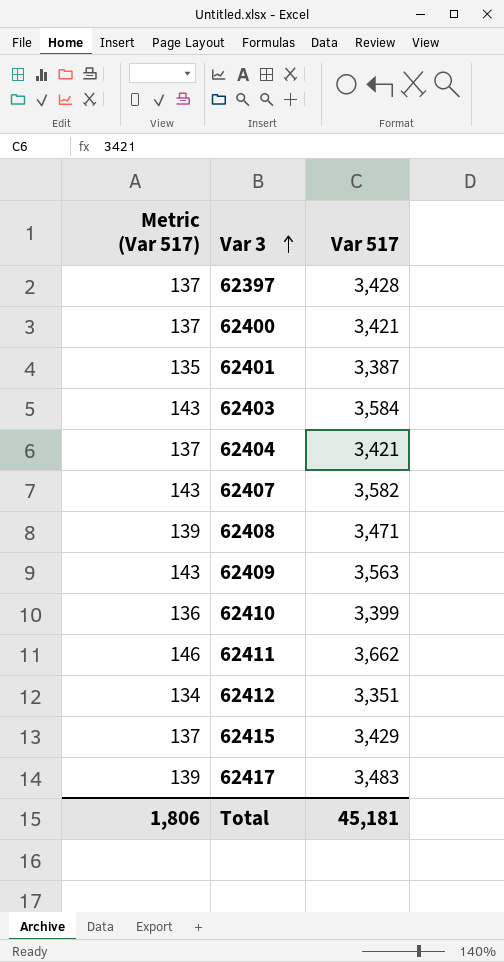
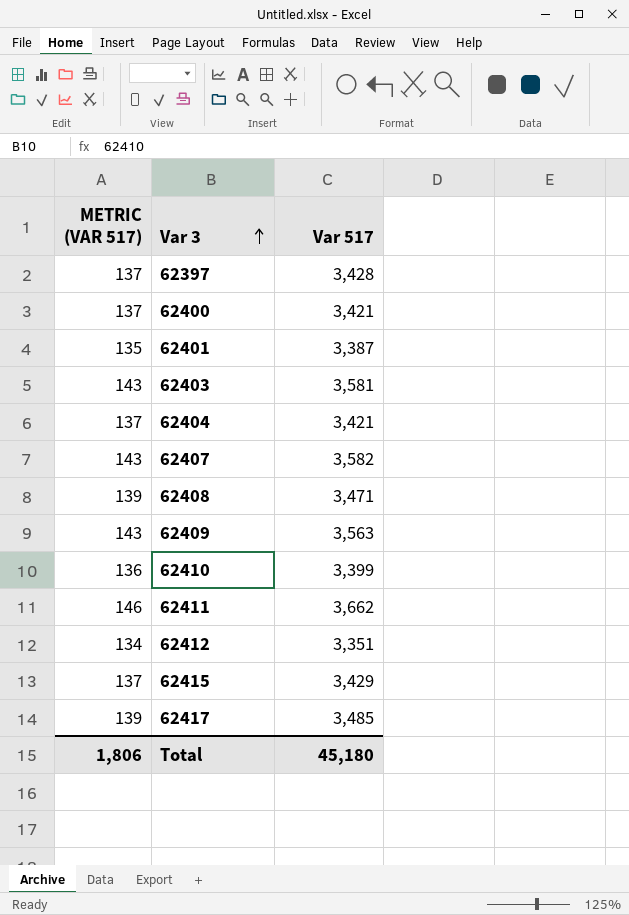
column name: Metric (Var 517) -> METRIC (VAR 517)
62403 | Var 517: 3,584 -> 3,581
62417 | Var 517: 3,483 -> 3,485
Total | Var 517: 45,181 -> 45,180

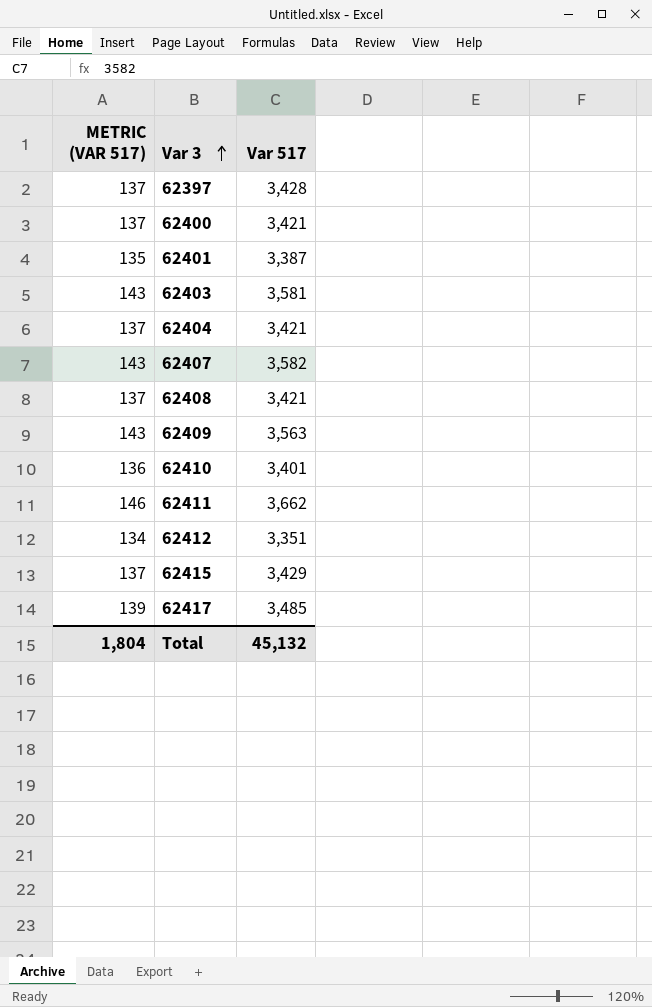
62408 | METRIC (VAR 517): 139 -> 137
62408 | Var 517: 3,471 -> 3,421
62410 | Var 517: 3,399 -> 3,401
Total | METRIC (VAR 517): 1,806 -> 1,804
Total | Var 517: 45,180 -> 45,132

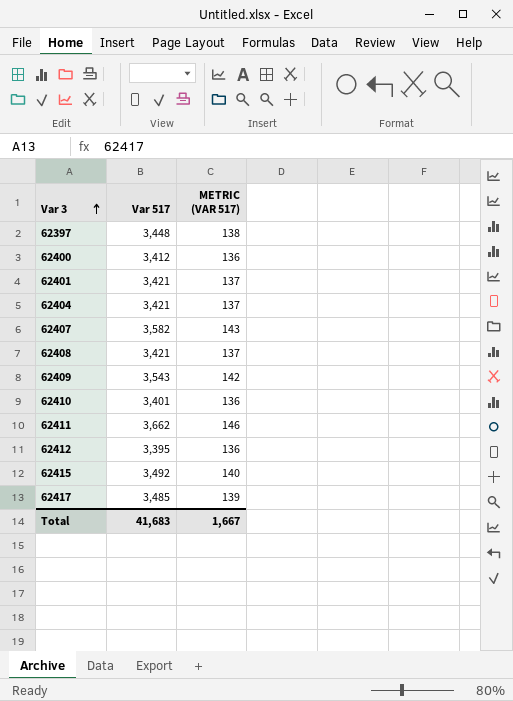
column METRIC (VAR 517) | position: 1 -> 3
row 62403: 143 | 3,581 -> none
62397 | Var 517: 3,428 -> 3,448
62397 | METRIC (VAR 517): 137 -> 138
62400 | Var 517: 3,421 -> 3,412
62400 | METRIC (VAR 517): 137 -> 136
62401 | Var 517: 3,387 -> 3,421
62401 | METRIC (VAR 517): 135 -> 137
62409 | Var 517: 3,563 -> 3,543
62409 | METRIC (VAR 517): 143 -> 142
62412 | Var 517: 3,351 -> 3,395
62412 | METRIC (VAR 517): 134 -> 136
62415 | Var 517: 3,429 -> 3,492
62415 | METRIC (VAR 517): 137 -> 140
Total | Var 517: 45,132 -> 41,683
Total | METRIC (VAR 517): 1,804 -> 1,667

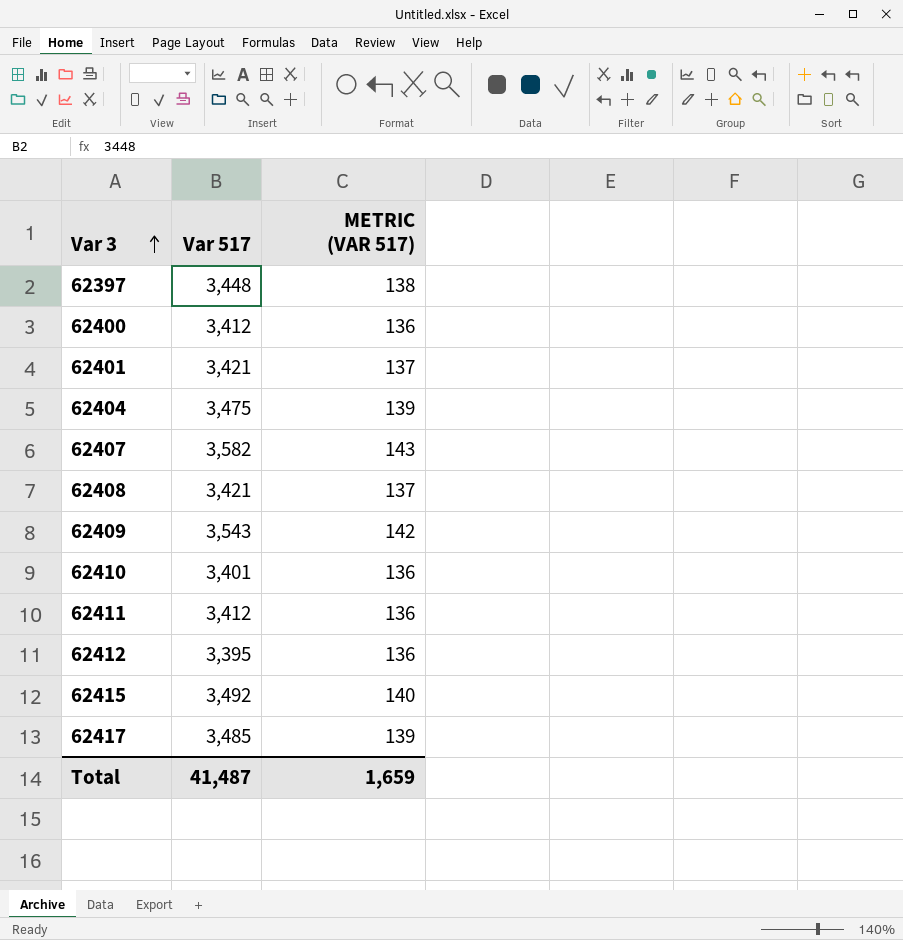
62404 | Var 517: 3,421 -> 3,475
62404 | METRIC (VAR 517): 137 -> 139
62411 | Var 517: 3,662 -> 3,412
62411 | METRIC (VAR 517): 146 -> 136
Total | Var 517: 41,683 -> 41,487
Total | METRIC (VAR 517): 1,667 -> 1,659

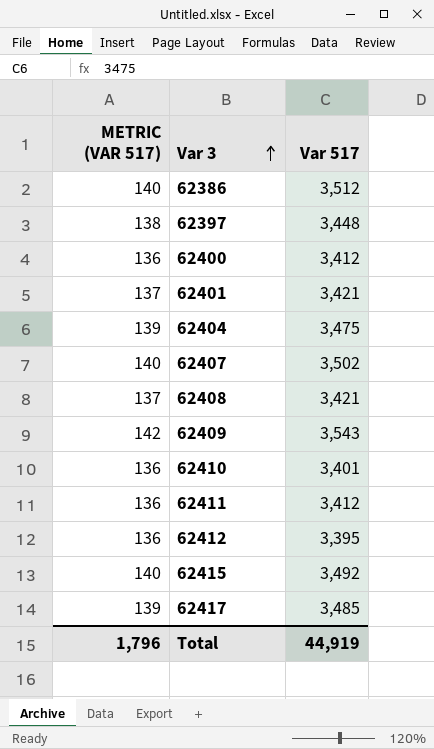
column METRIC (VAR 517) | position: 3 -> 1
row 62386: none -> 140 | 3,512
62407 | METRIC (VAR 517): 143 -> 140
62407 | Var 517: 3,582 -> 3,502
Total | METRIC (VAR 517): 1,659 -> 1,796
Total | Var 517: 41,487 -> 44,919

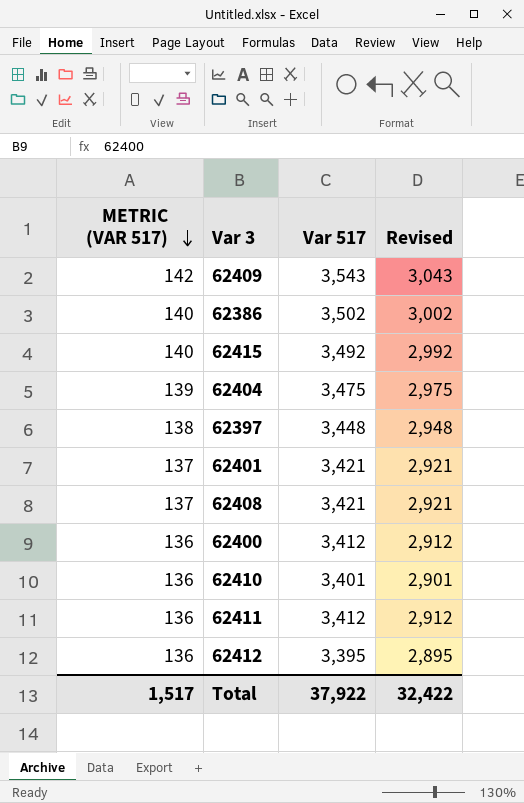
row order: Var 3 ascending -> METRIC (VAR 517) descending
column Revised | formula: none -> [Var 517] - 500
row 62407: 140 | 3,502 -> none
row 62417: 139 | 3,485 -> none
62386 | Var 517: 3,512 -> 3,502
Total | METRIC (VAR 517): 1,796 -> 1,517
Total | Var 517: 44,919 -> 37,922

